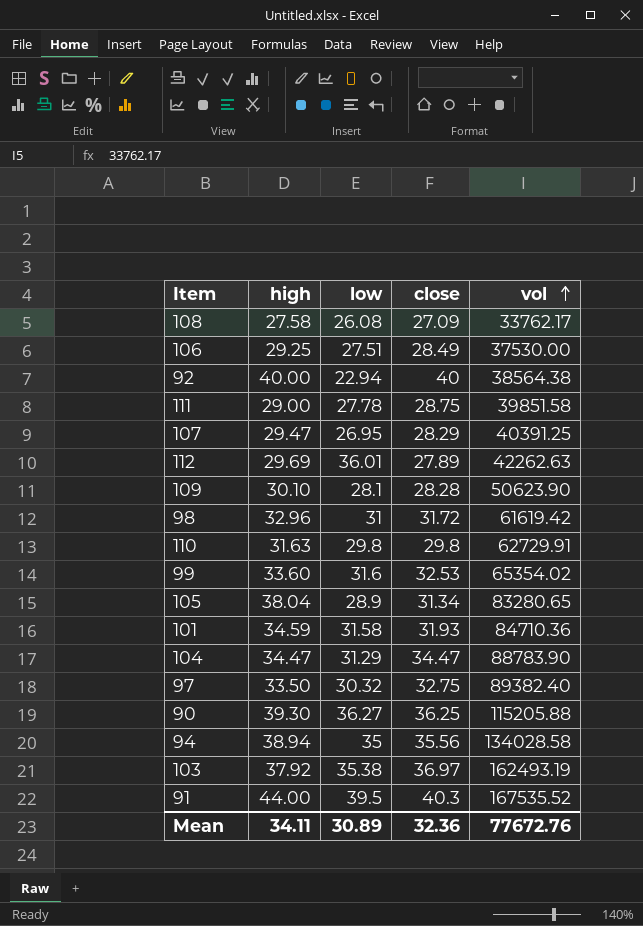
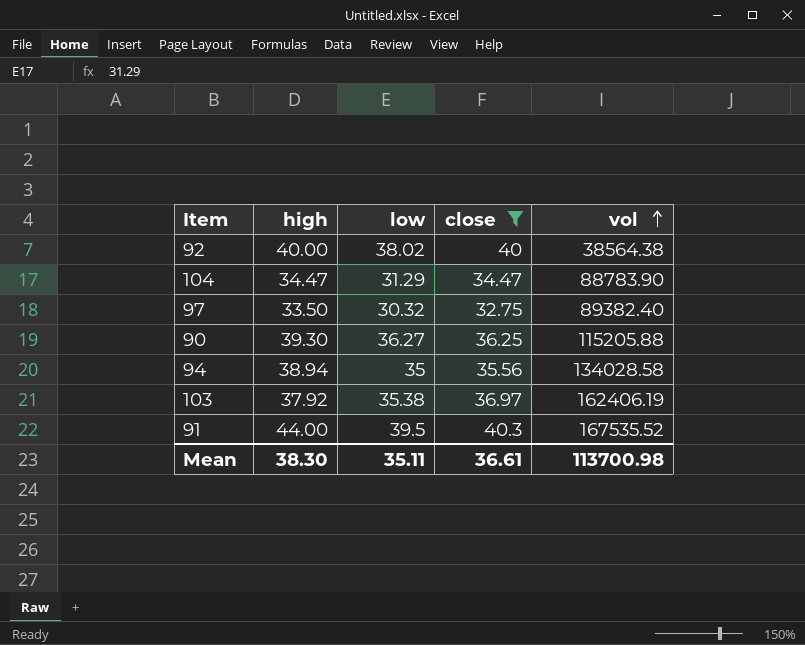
filter: none -> close >= 32.75
92 | low: 22.94 -> 38.02
103 | vol: 162493.19 -> 162406.19
Mean | high: 34.11 -> 38.30
Mean | low: 30.89 -> 35.11
Mean | close: 32.36 -> 36.61
Mean | vol: 77672.76 -> 113700.98

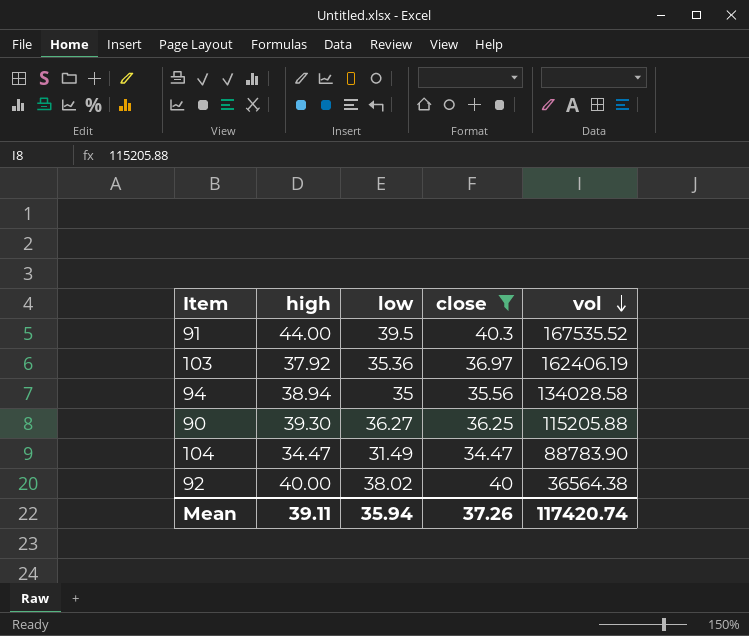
row order: vol ascending -> vol descending
row 97: 33.50 | 30.32 | 32.75 | 89382.40 -> none
103 | low: 35.38 -> 35.36
104 | low: 31.29 -> 31.49
92 | vol: 38564.38 -> 36564.38
Mean | high: 38.30 -> 39.11
Mean | low: 35.11 -> 35.94
Mean | close: 36.61 -> 37.26
Mean | vol: 113700.98 -> 117420.74

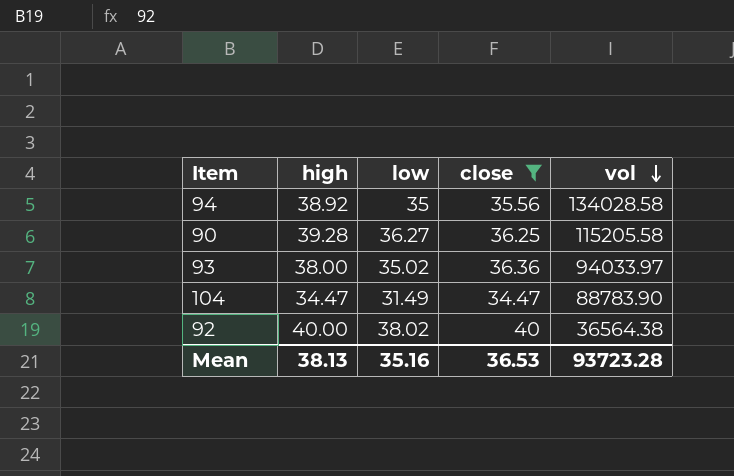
row 91: 44.00 | 39.5 | 40.3 | 167535.52 -> none
row 103: 37.92 | 35.36 | 36.97 | 162406.19 -> none
94 | high: 38.94 -> 38.92
90 | high: 39.30 -> 39.28
90 | vol: 115205.88 -> 115205.58
row 93: none -> 38.00 | 35.02 | 36.36 | 94033.97
Mean | high: 39.11 -> 38.13
Mean | low: 35.94 -> 35.16
Mean | close: 37.26 -> 36.53
Mean | vol: 117420.74 -> 93723.28

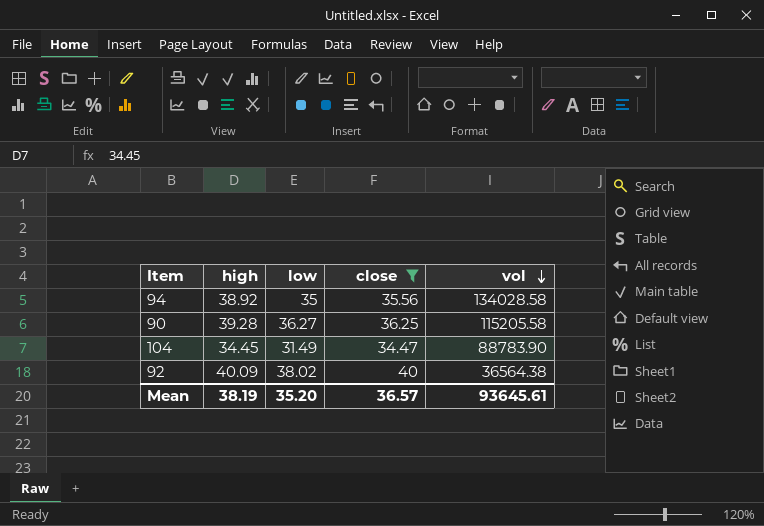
row 93: 38.00 | 35.02 | 36.36 | 94033.97 -> none
104 | high: 34.47 -> 34.45
92 | high: 40.00 -> 40.09
Mean | high: 38.13 -> 38.19
Mean | low: 35.16 -> 35.20
Mean | close: 36.53 -> 36.57
Mean | vol: 93723.28 -> 93645.61

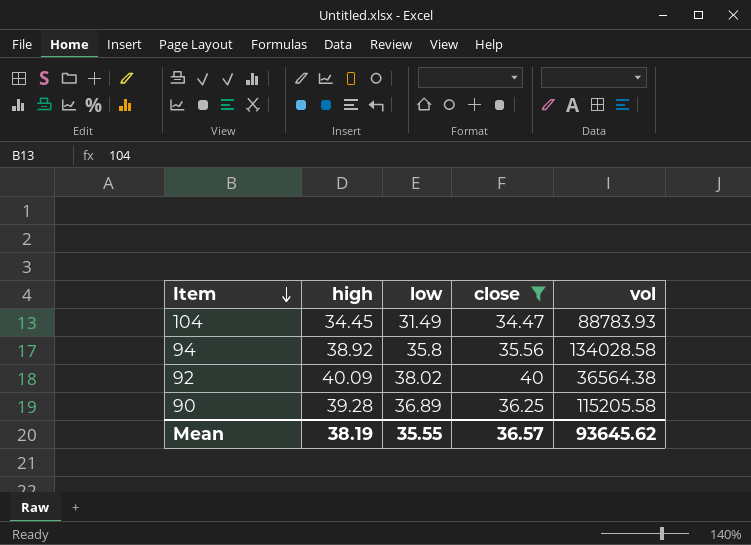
row order: vol descending -> Item descending
104 | vol: 88783.90 -> 88783.93
94 | low: 35 -> 35.8
90 | low: 36.27 -> 36.89
Mean | low: 35.20 -> 35.55
Mean | vol: 93645.61 -> 93645.62

